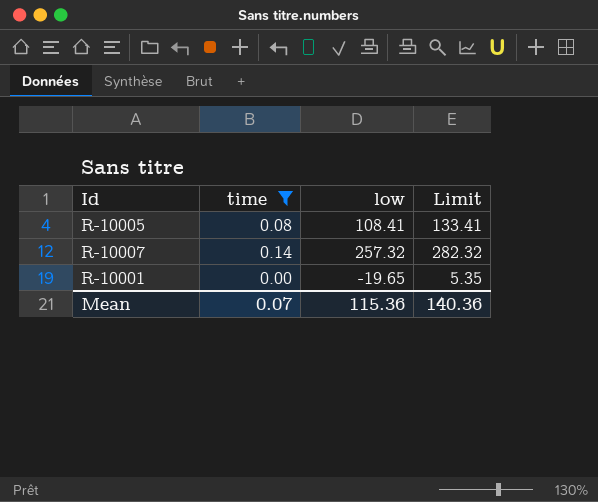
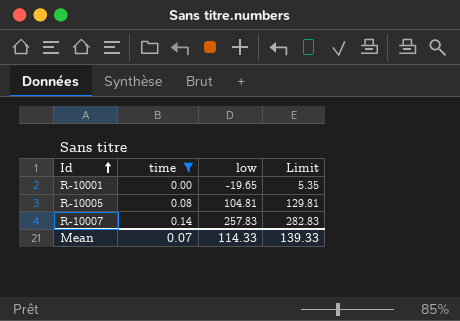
row order: none -> Id ascending
R-10005 | low: 108.41 -> 104.81
R-10005 | Limit: 133.41 -> 129.81
R-10007 | low: 257.32 -> 257.83
R-10007 | Limit: 282.32 -> 282.83
Mean | low: 115.36 -> 114.33
Mean | Limit: 140.36 -> 139.33

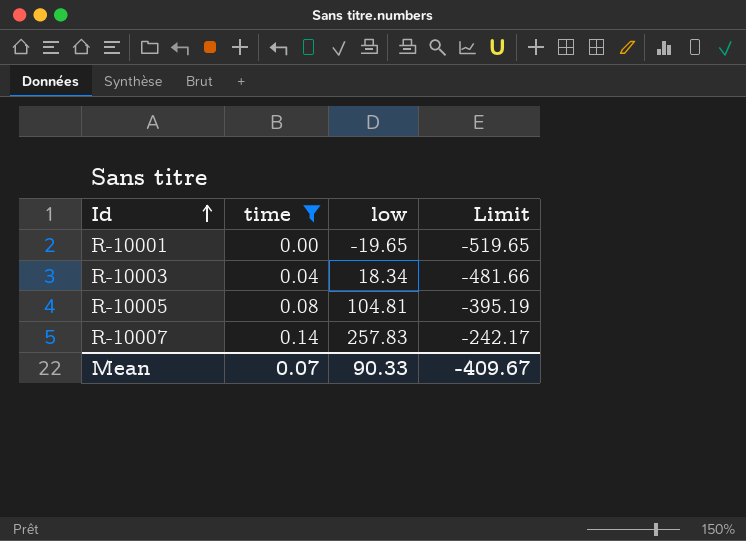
column Limit | formula: [low] + 25 -> [low] - 500
row R-10003: none -> 0.04 | 18.34 | -481.66
Mean | low: 114.33 -> 90.33
Mean | Limit: 139.33 -> -409.67

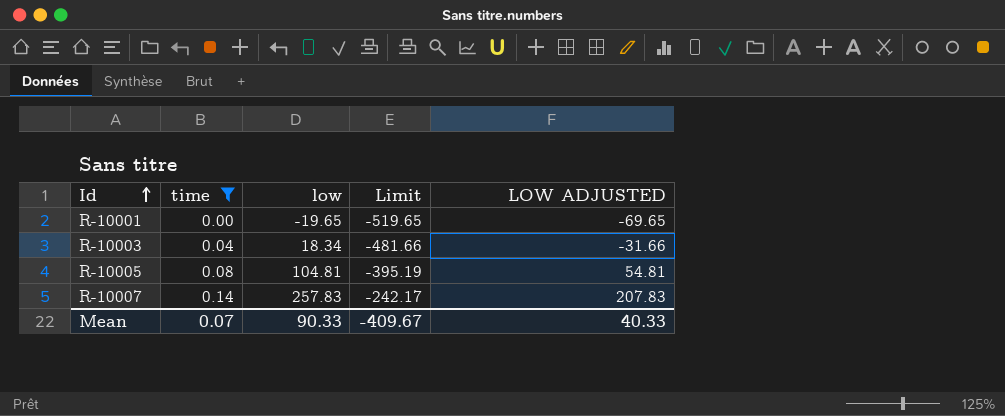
column LOW ADJUSTED | formula: none -> [low] - 50

